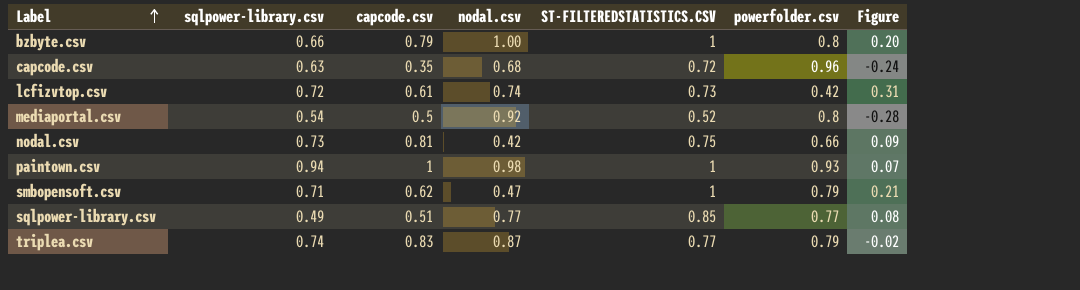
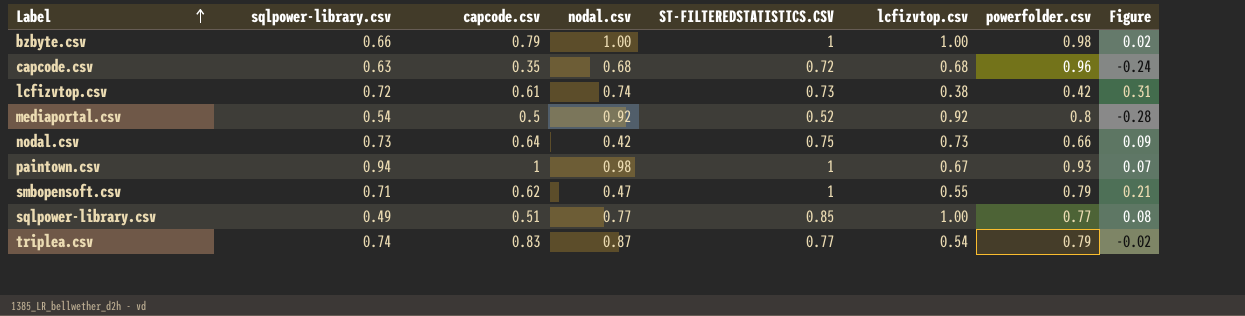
column lcfizvtop.csv | position: none -> 6
bzbyte.csv | powerfolder.csv: 0.8 -> 0.98
bzbyte.csv | Figure: 0.20 -> 0.02
nodal.csv | capcode.csv: 0.81 -> 0.64

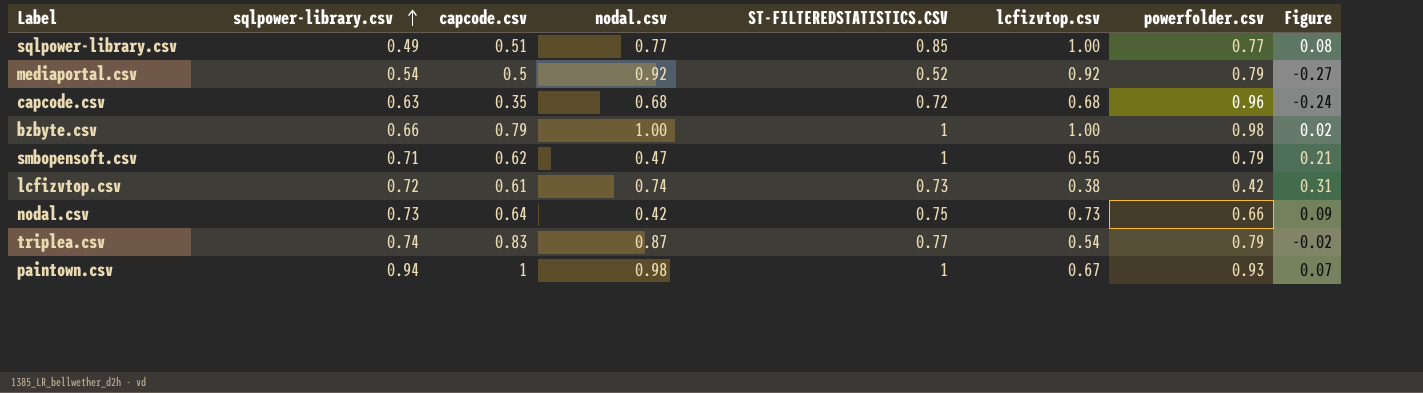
row order: Label ascending -> sqlpower-library.csv ascending
mediaportal.csv | powerfolder.csv: 0.8 -> 0.79
mediaportal.csv | Figure: -0.28 -> -0.27

